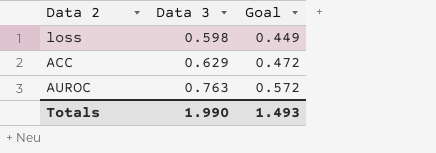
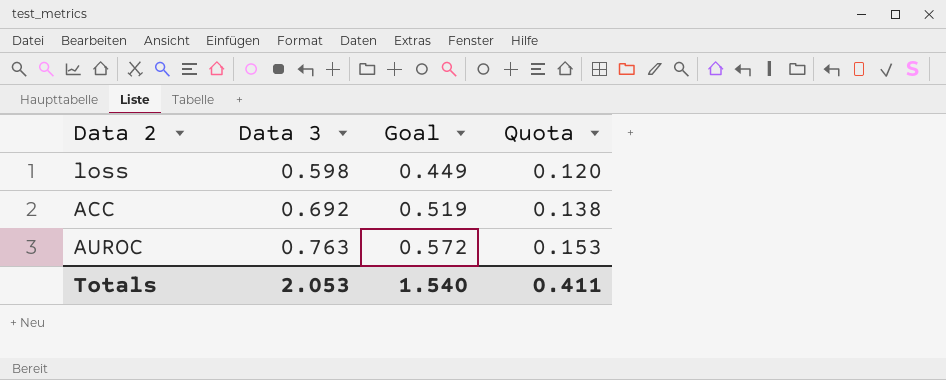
column Quota | formula: none -> [Data 3] * 0.2
ACC | Data 3: 0.629 -> 0.692
ACC | Goal: 0.472 -> 0.519
Totals | Data 3: 1.990 -> 2.053
Totals | Goal: 1.493 -> 1.540

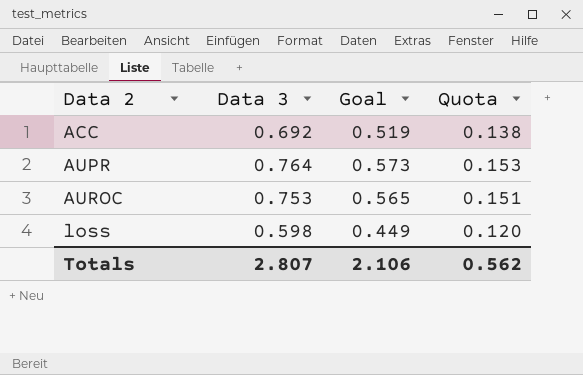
row order: Data 3 ascending -> Data 2 ascending
row AUPR: none -> 0.764 | 0.573 | 0.153
AUROC | Data 3: 0.763 -> 0.753
AUROC | Goal: 0.572 -> 0.565
AUROC | Quota: 0.153 -> 0.151
Totals | Data 3: 2.053 -> 2.807
Totals | Goal: 1.540 -> 2.106
Totals | Quota: 0.411 -> 0.562

